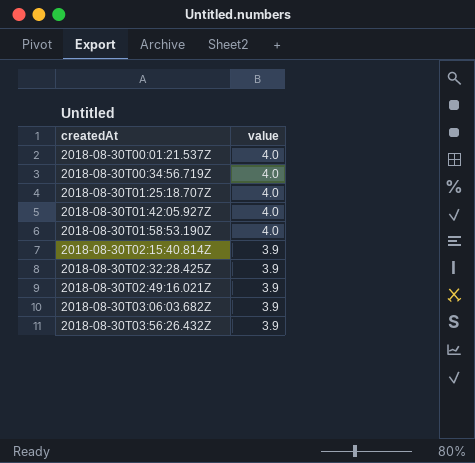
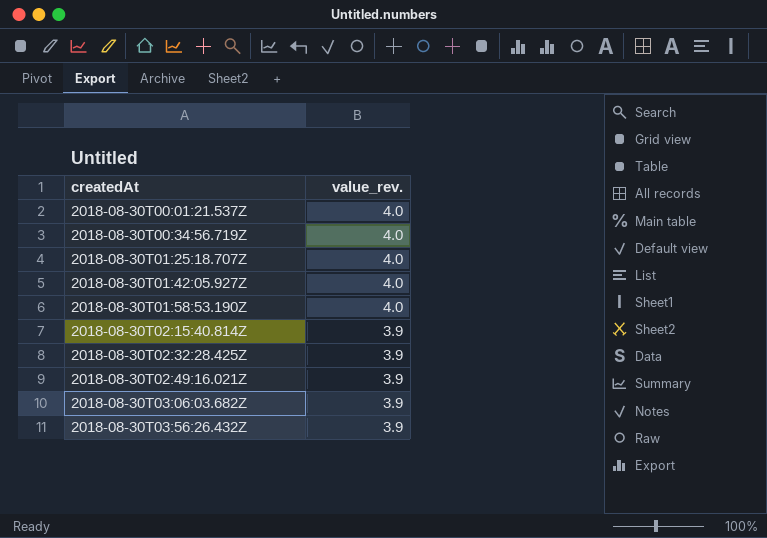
column name: value -> value_rev.

